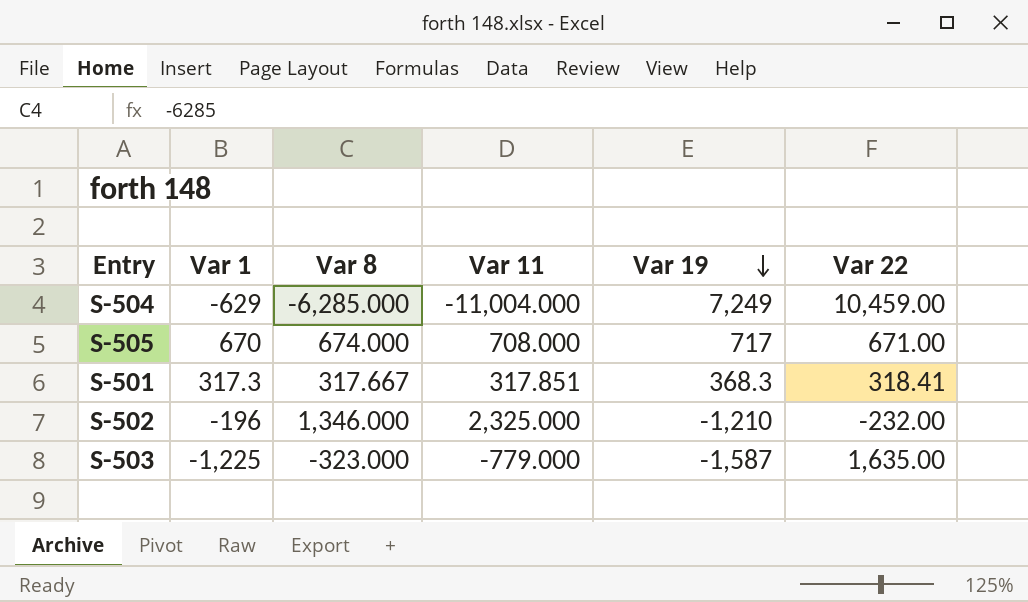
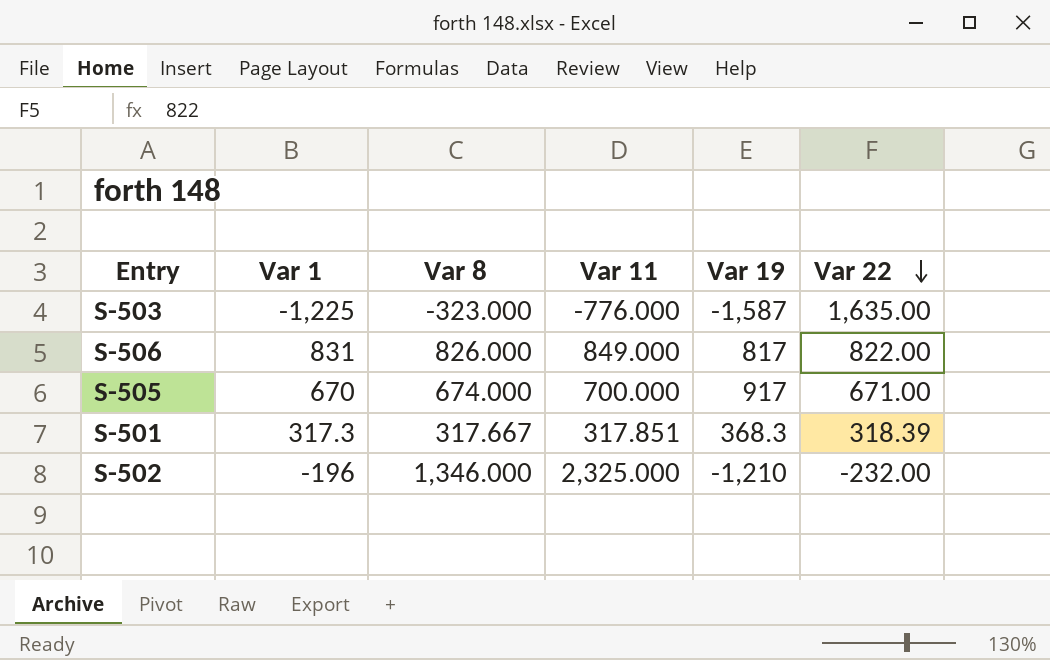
row order: Var 19 descending -> Var 22 descending
row S-504: -629 | -6,285.000 | -11,004.000 | 7,249 | 10,459.00 -> none
S-503 | Var 11: -779.000 -> -776.000
row S-506: none -> 831 | 826.000 | 849.000 | 817 | 822.00
S-505 | Var 11: 708.000 -> 700.000
S-505 | Var 19: 717 -> 917
S-501 | Var 22: 318.41 -> 318.39

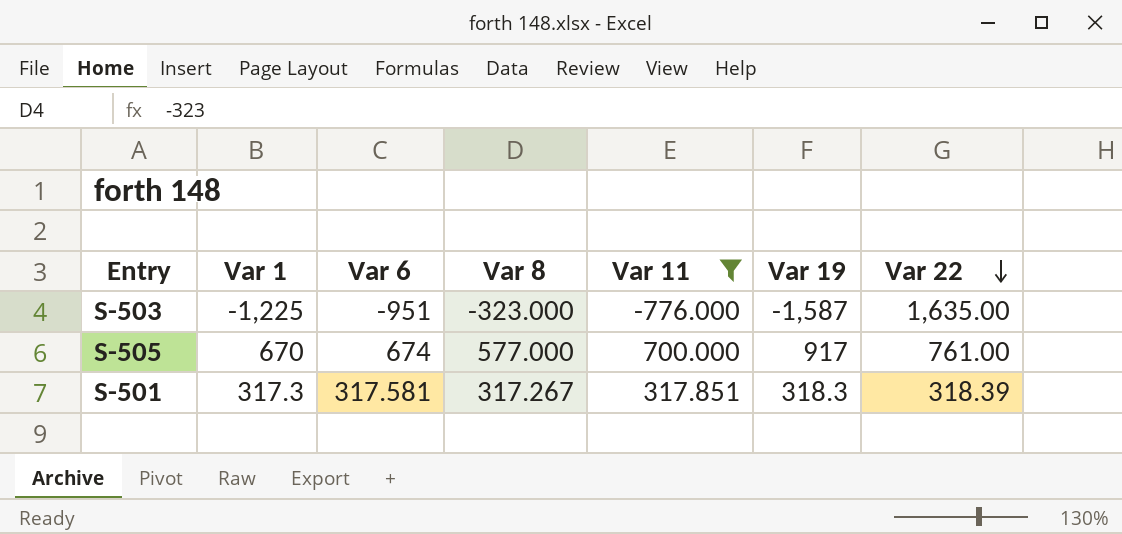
filter: none -> Var 11 <= 700.000
column Var 6 | position: none -> 3
S-505 | Var 8: 674.000 -> 577.000
S-505 | Var 22: 671.00 -> 761.00
S-501 | Var 8: 317.667 -> 317.267
S-501 | Var 19: 368.3 -> 318.3

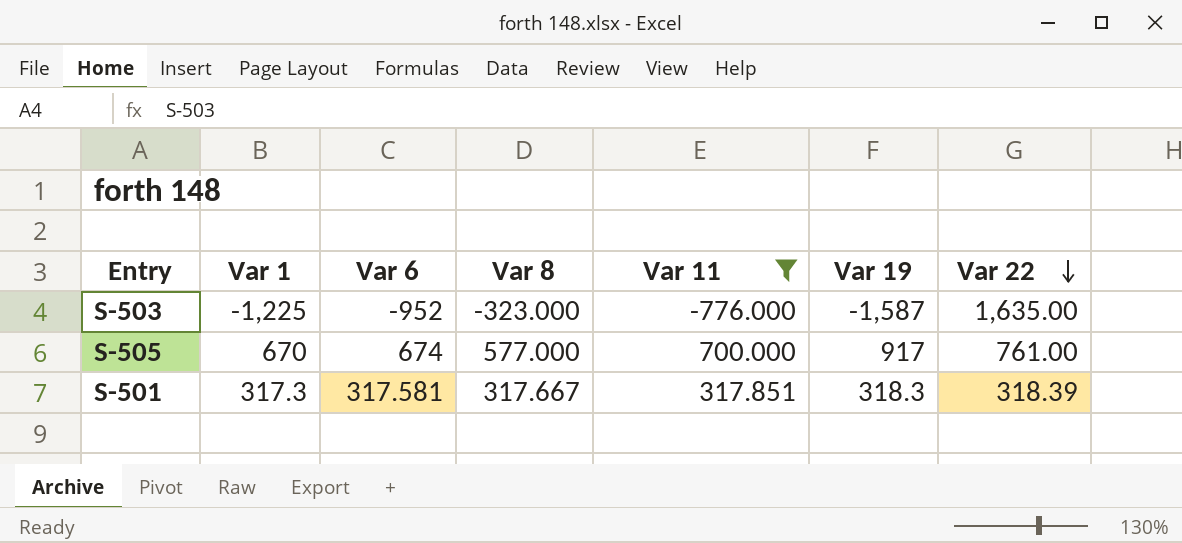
S-503 | Var 6: -951 -> -952
S-501 | Var 8: 317.267 -> 317.667

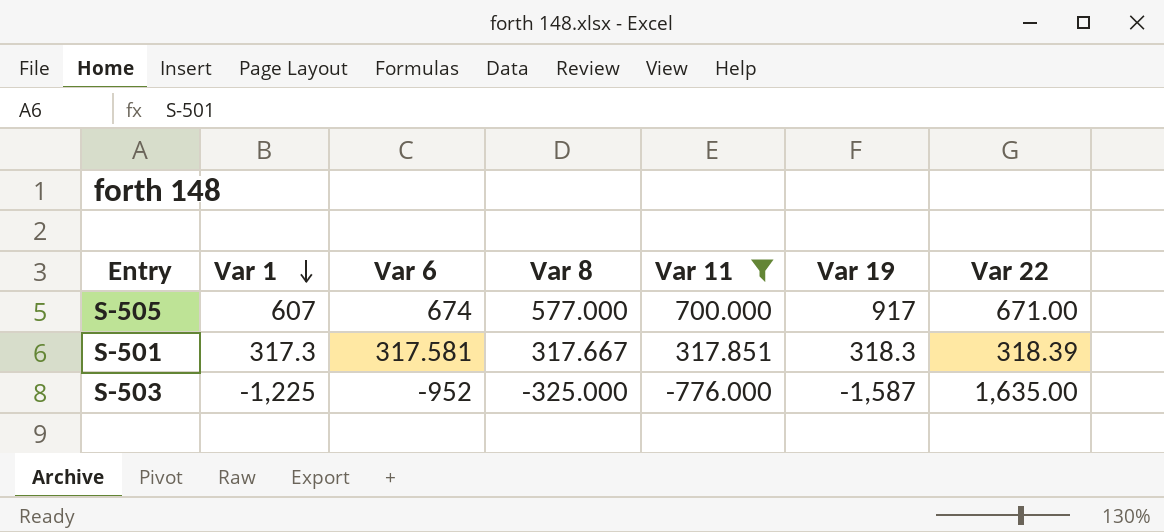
row order: Var 22 descending -> Var 1 descending
S-505 | Var 1: 670 -> 607
S-505 | Var 22: 761.00 -> 671.00
S-503 | Var 8: -323.000 -> -325.000

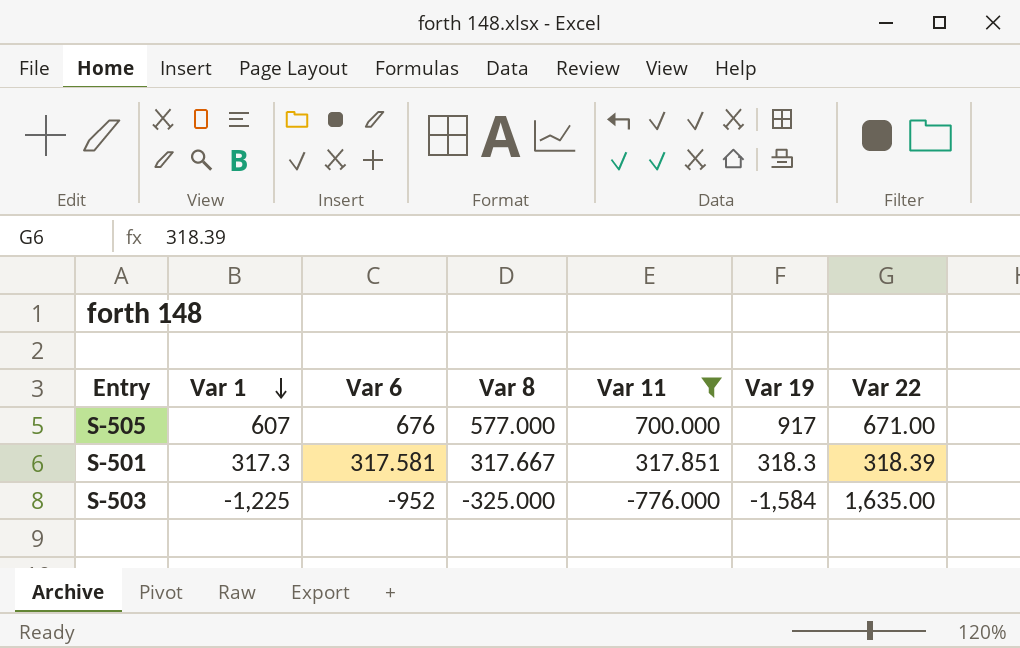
S-505 | Var 6: 674 -> 676
S-503 | Var 19: -1,587 -> -1,584

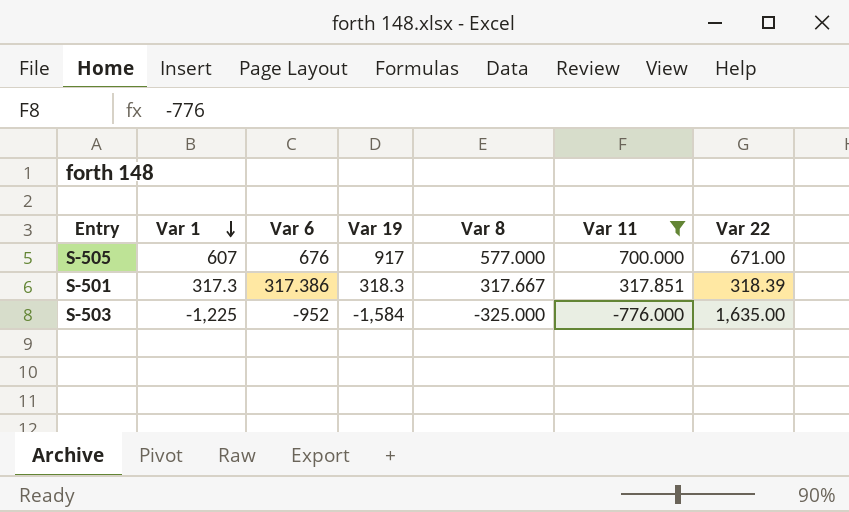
column Var 19 | position: 6 -> 4
S-501 | Var 6: 317.581 -> 317.386

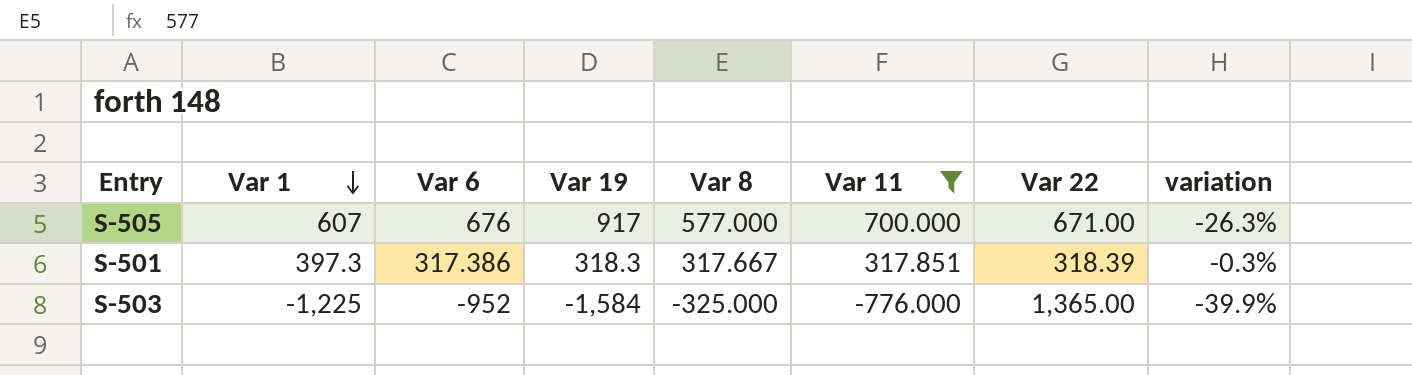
column variation | formula: none -> ([Var 6] - [Var 19]) / [Var 19]
S-501 | Var 1: 317.3 -> 397.3
S-503 | Var 22: 1,635.00 -> 1,365.00

